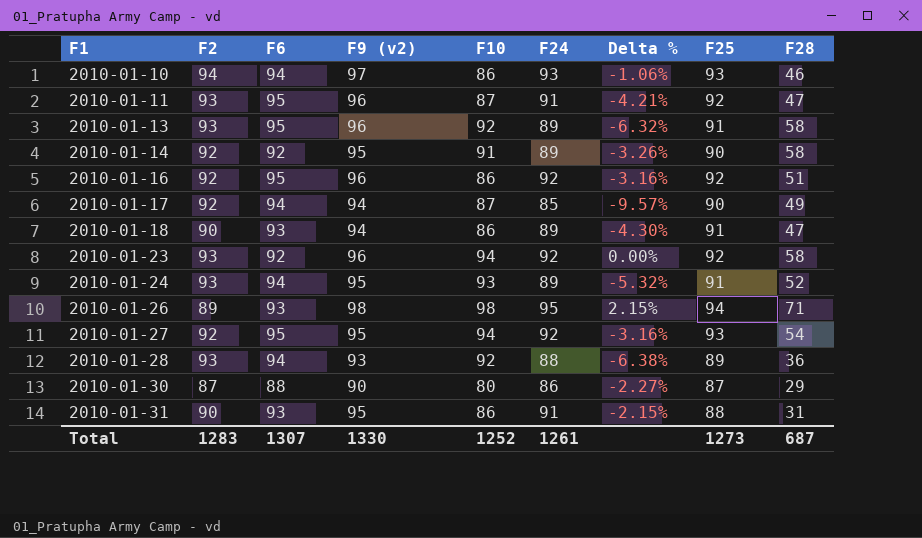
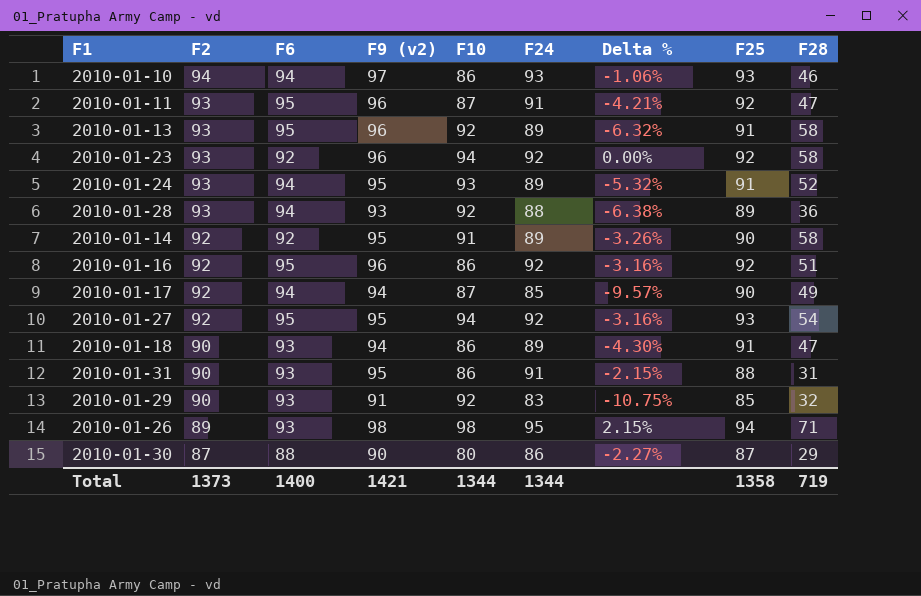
row order: F1 ascending -> F2 descending
row 2010-01-29: none -> 90 | 93 | 91 | 92 | 83 | -10.75% | 85 | 32
Total | F2: 1283 -> 1373
Total | F6: 1307 -> 1400
Total | F9 (v2): 1330 -> 1421
Total | F10: 1252 -> 1344
Total | F24: 1261 -> 1344
Total | F25: 1273 -> 1358
Total | F28: 687 -> 719

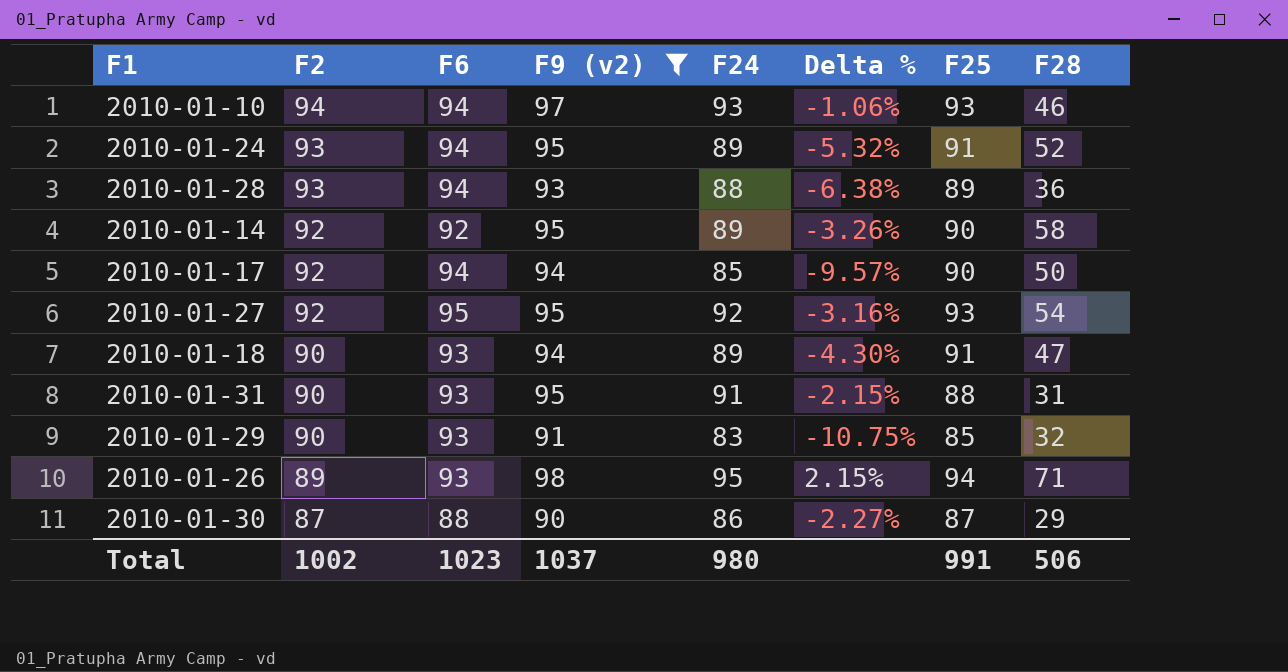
filter: none -> F9 (v2) != 96
column F10 | position: 5 -> none
2010-01-17 | F28: 49 -> 50
Total | F2: 1373 -> 1002
Total | F6: 1400 -> 1023
Total | F9 (v2): 1421 -> 1037
Total | F24: 1344 -> 980
Total | F25: 1358 -> 991
Total | F28: 719 -> 506

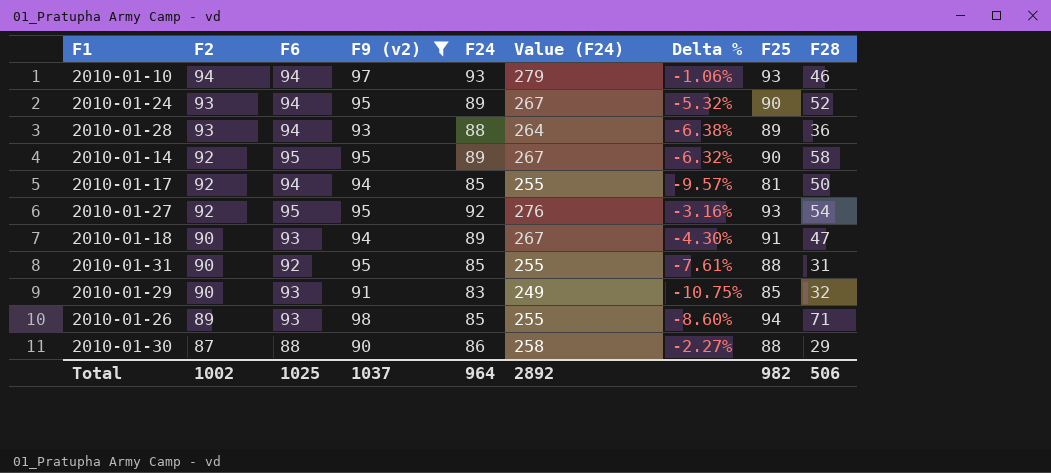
column Value (F24) | formula: none -> [F24] * 3
2010-01-24 | F25: 91 -> 90
2010-01-14 | F6: 92 -> 95
2010-01-14 | Delta %: -3.26% -> -6.32%
2010-01-17 | F25: 90 -> 81
2010-01-31 | F6: 93 -> 92
2010-01-31 | F24: 91 -> 85
2010-01-31 | Delta %: -2.15% -> -7.61%
2010-01-26 | F24: 95 -> 85
2010-01-26 | Delta %: 2.15% -> -8.60%
2010-01-30 | F25: 87 -> 88
Total | F6: 1023 -> 1025
Total | F24: 980 -> 964
Total | F25: 991 -> 982

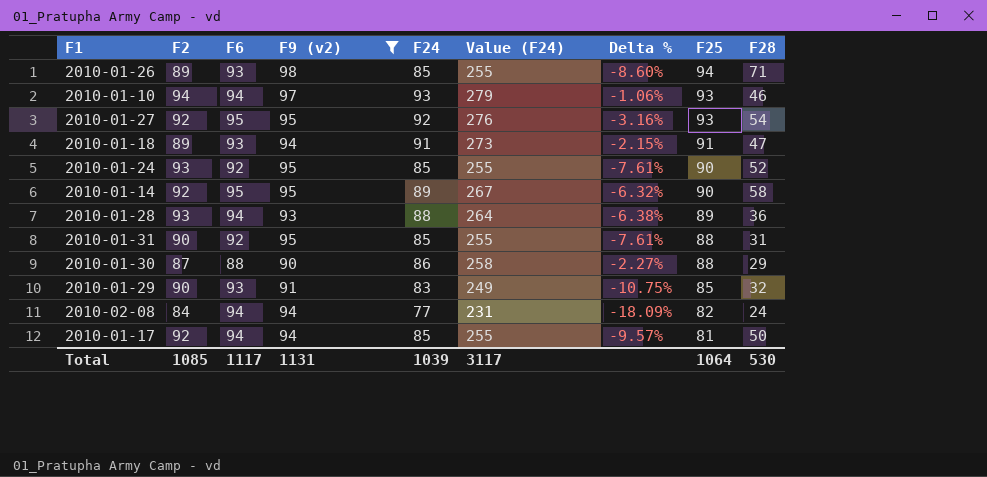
row order: F2 descending -> F25 descending
2010-01-18 | F2: 90 -> 89
2010-01-18 | F24: 89 -> 91
2010-01-18 | Value (F24): 267 -> 273
2010-01-18 | Delta %: -4.30% -> -2.15%
2010-01-24 | F6: 94 -> 92
2010-01-24 | F24: 89 -> 85
2010-01-24 | Value (F24): 267 -> 255
2010-01-24 | Delta %: -5.32% -> -7.61%
row 2010-02-08: none -> 84 | 94 | 94 | 77 | 231 | -18.09% | 82 | 24
Total | F2: 1002 -> 1085
Total | F6: 1025 -> 1117
Total | F9 (v2): 1037 -> 1131
Total | F24: 964 -> 1039
Total | Value (F24): 2892 -> 3117
Total | F25: 982 -> 1064
Total | F28: 506 -> 530

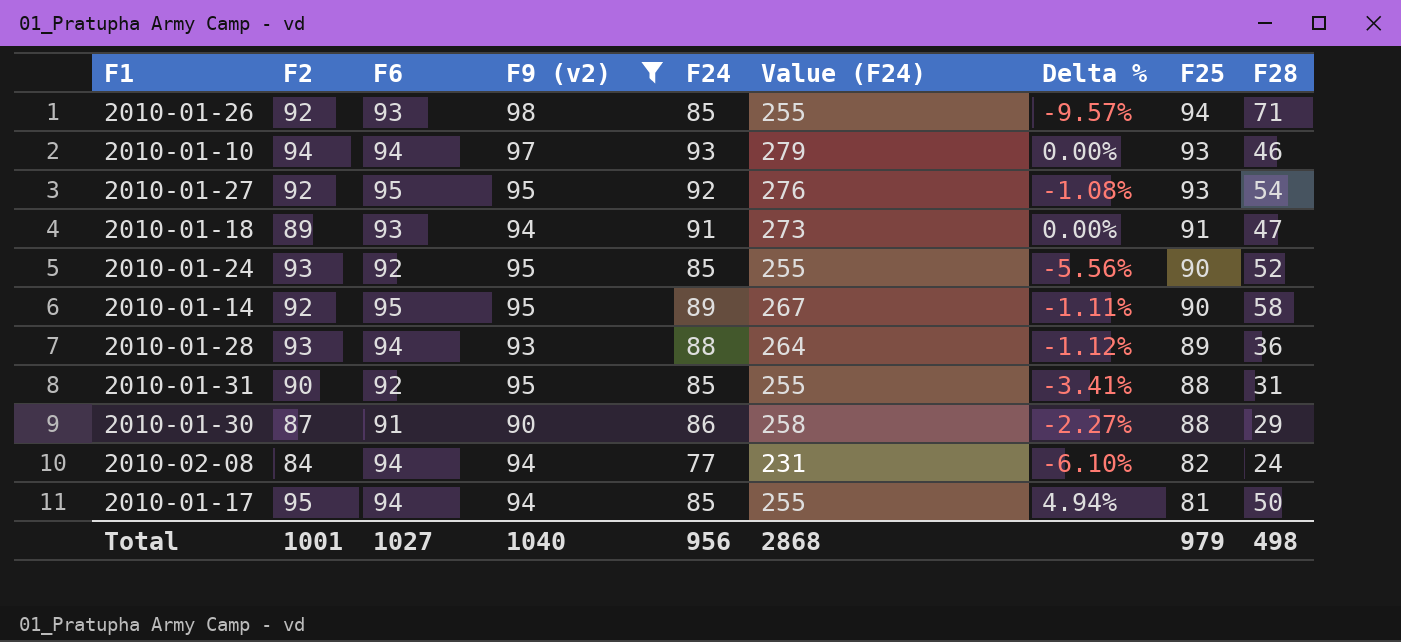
column Delta % | formula: ([F24] - [F6]) / [F6] -> ([F24] - [F25]) / [F25]
row 2010-01-29: 90 | 93 | 91 | 83 | 249 | -10.75% | 85 | 32 -> none
2010-01-26 | F2: 89 -> 92
2010-01-30 | F6: 88 -> 91
2010-01-17 | F2: 92 -> 95
Total | F2: 1085 -> 1001
Total | F6: 1117 -> 1027
Total | F9 (v2): 1131 -> 1040
Total | F24: 1039 -> 956
Total | Value (F24): 3117 -> 2868
Total | F25: 1064 -> 979
Total | F28: 530 -> 498

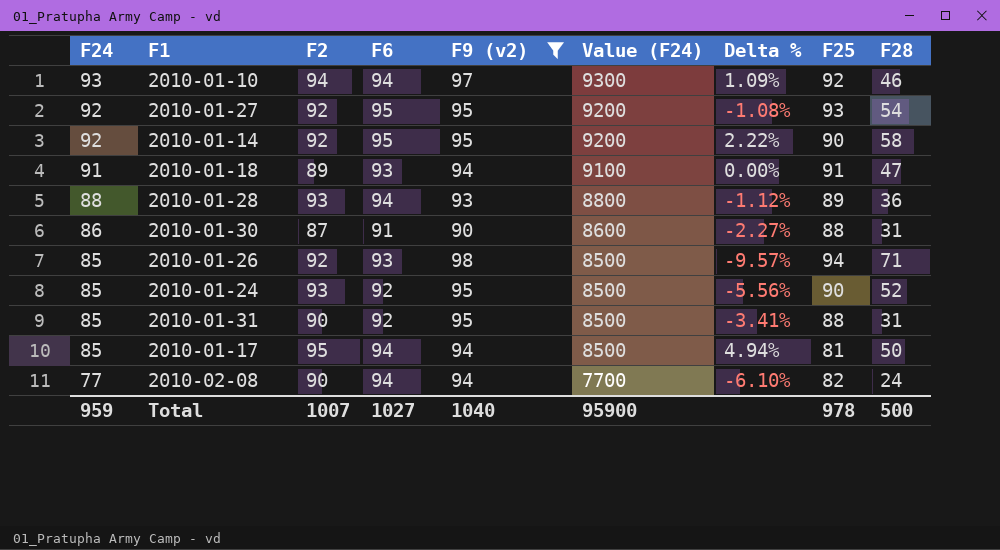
row order: F25 descending -> F24 descending
column F24 | position: 5 -> 1
column Value (F24) | formula: [F24] * 3 -> [F24] * 100
2010-01-10 | Delta %: 0.00% -> 1.09%
2010-01-10 | F25: 93 -> 92
2010-01-14 | F24: 89 -> 92
2010-01-14 | Delta %: -1.11% -> 2.22%
2010-01-30 | F28: 29 -> 31
2010-02-08 | F2: 84 -> 90
Total | F24: 956 -> 959
Total | F2: 1001 -> 1007
Total | Value (F24): 2868 -> 95900
Total | F25: 979 -> 978
Total | F28: 498 -> 500

